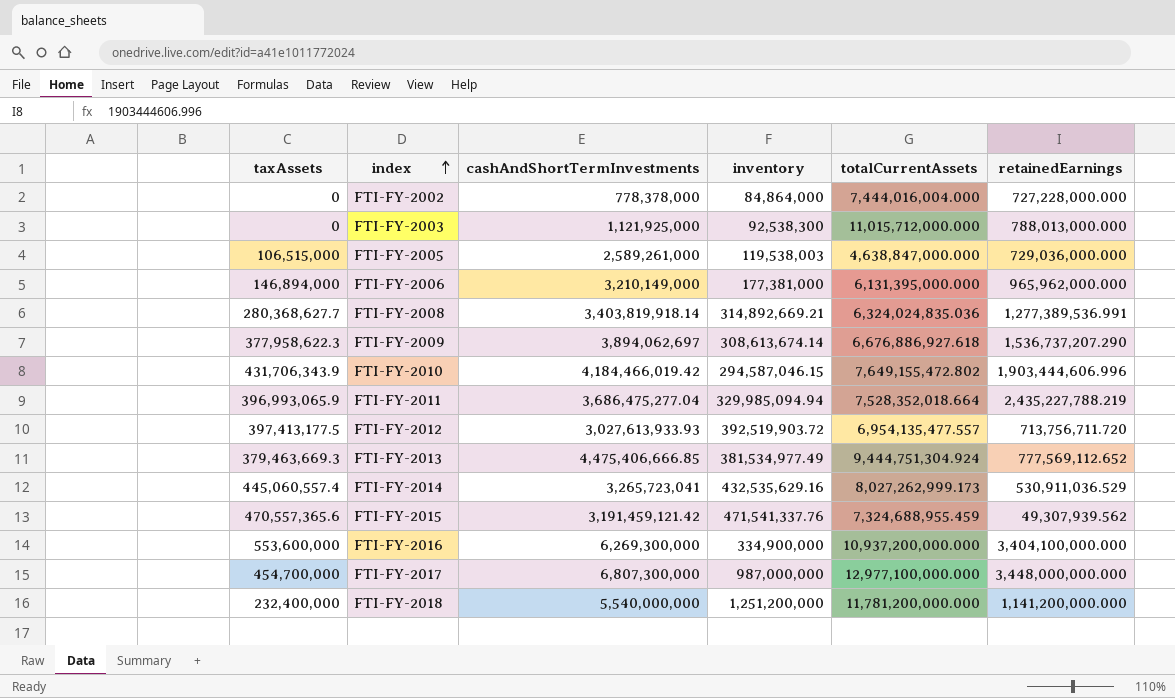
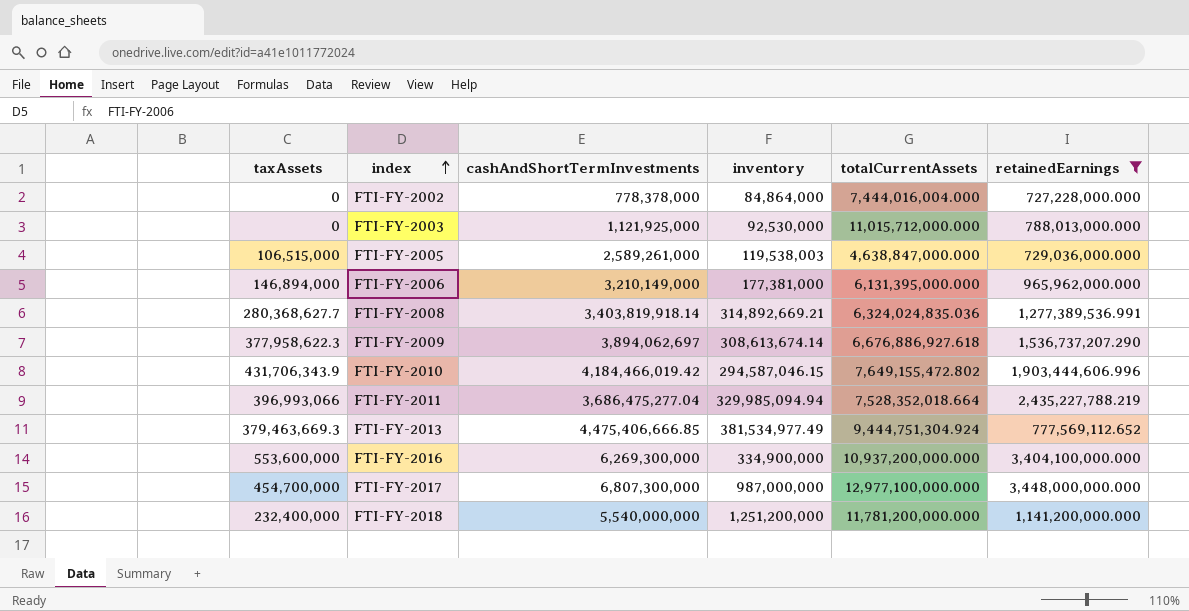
filter: none -> retainedEarnings >= 727,228,000.000
FTI-FY-2003 | inventory: 92,538,300 -> 92,530,000
FTI-FY-2011 | taxAssets: 396,993,065.9 -> 396,993,066

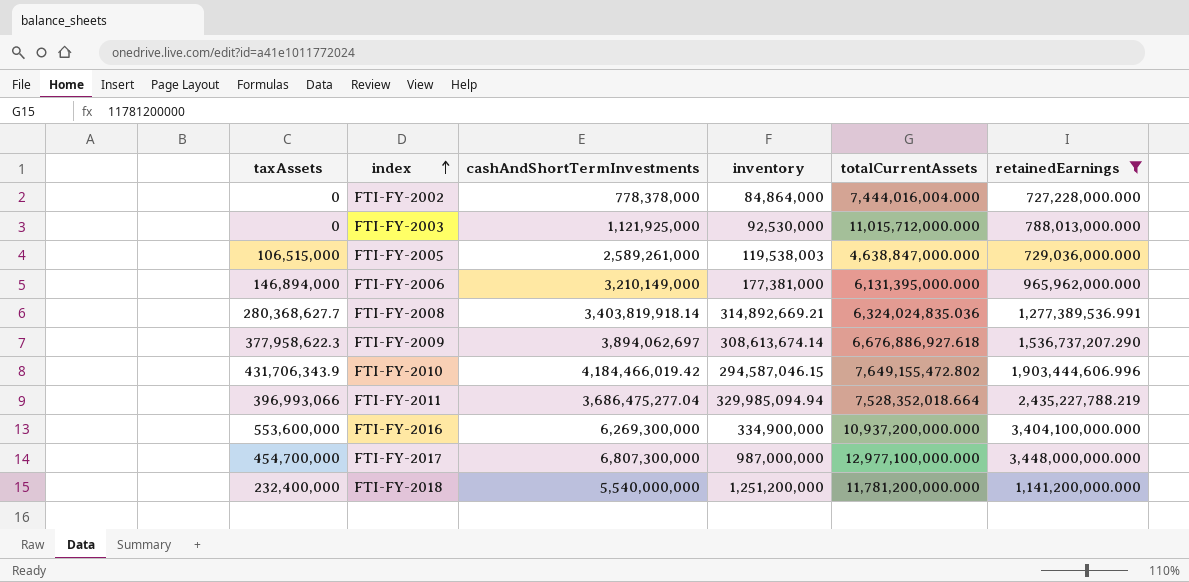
row FTI-FY-2013: 379,463,669.3 | 4,475,406,666.85 | 381,534,977.49 | 9,444,751,304.924 | 777,569,112.652 -> none

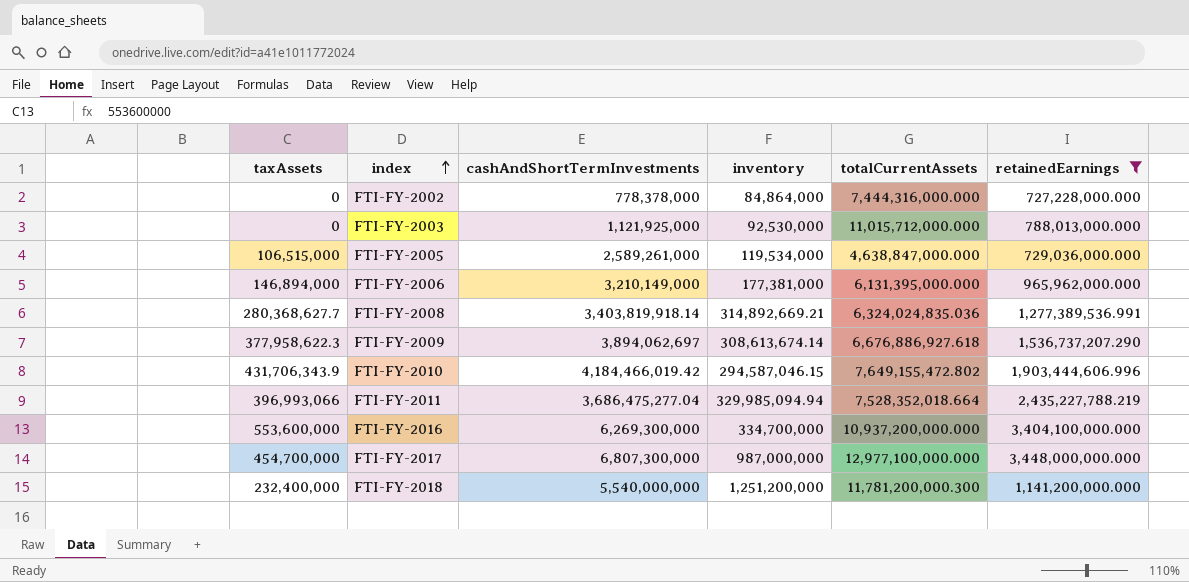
FTI-FY-2002 | totalCurrentAssets: 7,444,016,004.000 -> 7,444,316,000.000
FTI-FY-2005 | inventory: 119,538,003 -> 119,534,000
FTI-FY-2016 | inventory: 334,900,000 -> 334,700,000
FTI-FY-2018 | totalCurrentAssets: 11,781,200,000.000 -> 11,781,200,000.300

